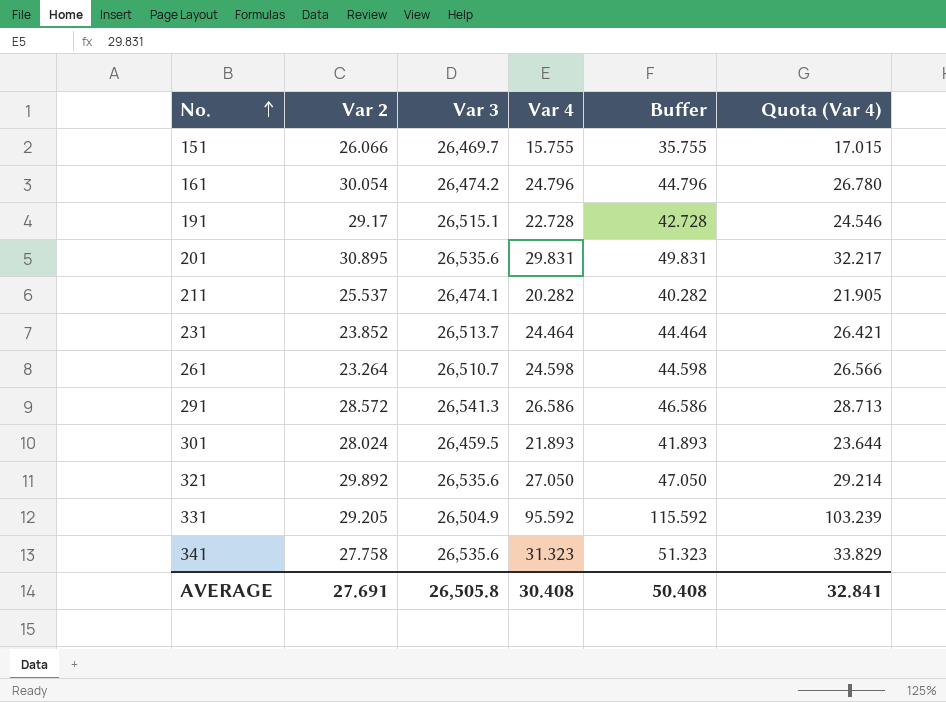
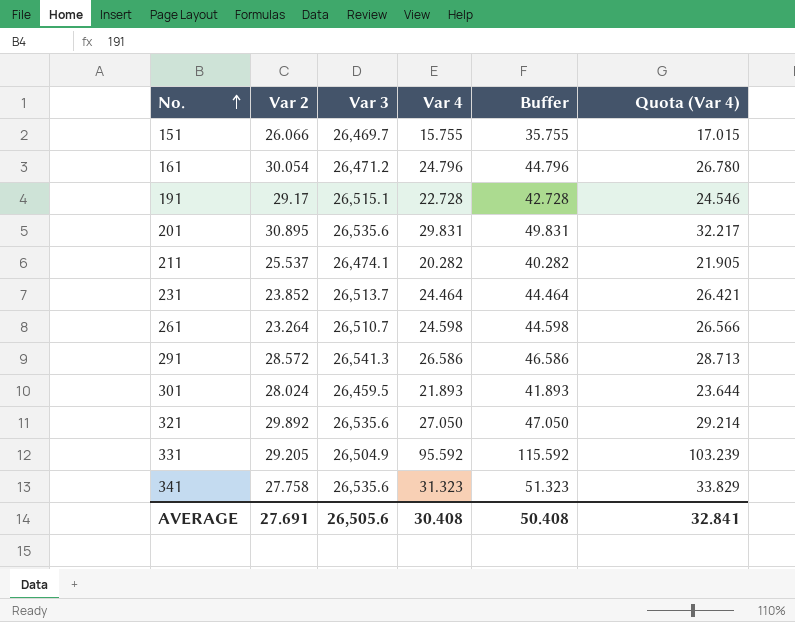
161 | Var 3: 26,474.2 -> 26,471.2
AVERAGE | Var 3: 26,505.8 -> 26,505.6

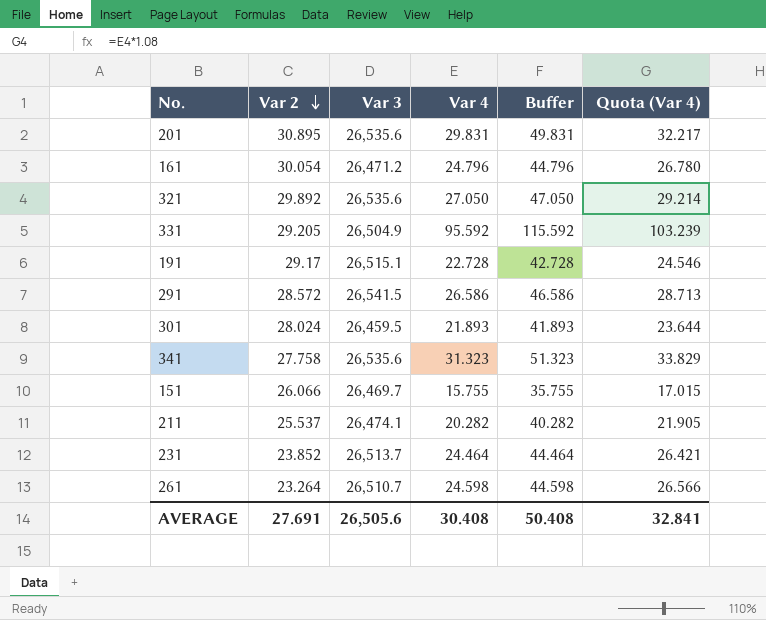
row order: No. ascending -> Var 2 descending
291 | Var 3: 26,541.3 -> 26,541.5

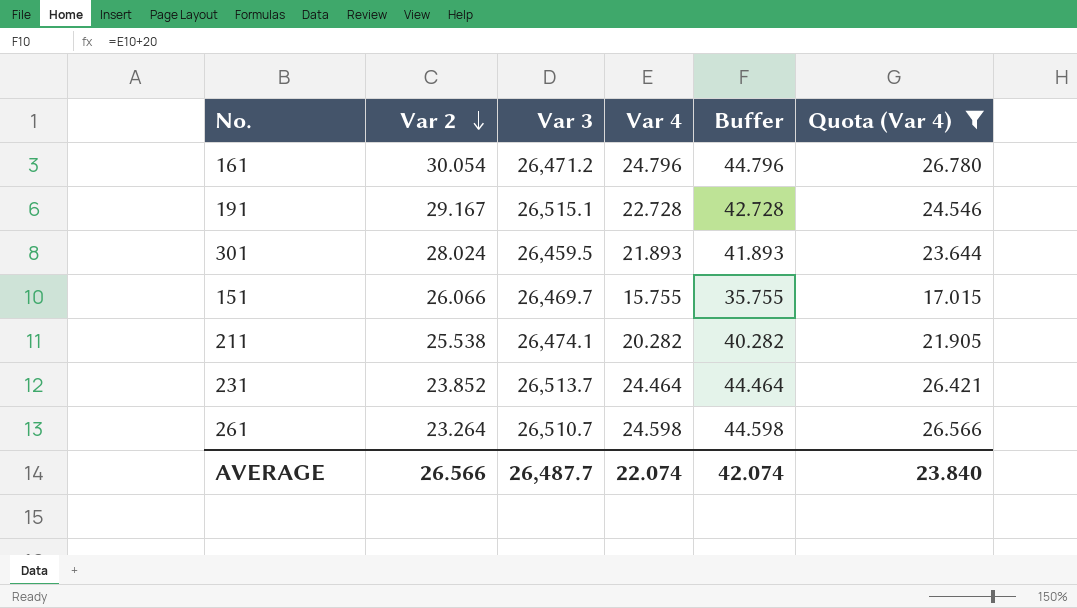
filter: none -> Quota (Var 4) <= 26.780
191 | Var 2: 29.17 -> 29.167
211 | Var 2: 25.537 -> 25.538
AVERAGE | Var 2: 27.691 -> 26.566
AVERAGE | Var 3: 26,505.6 -> 26,487.7
AVERAGE | Var 4: 30.408 -> 22.074
AVERAGE | Buffer: 50.408 -> 42.074
AVERAGE | Quota (Var 4): 32.841 -> 23.840

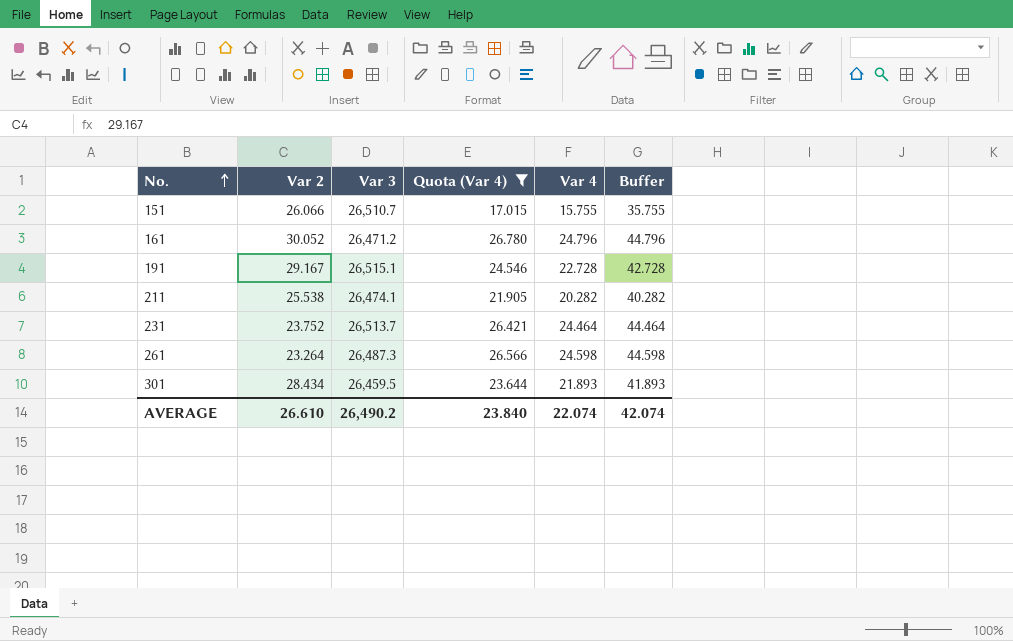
row order: Var 2 descending -> No. ascending
column Quota (Var 4) | position: 6 -> 4
151 | Var 3: 26,469.7 -> 26,510.7
161 | Var 2: 30.054 -> 30.052
231 | Var 2: 23.852 -> 23.752
261 | Var 3: 26,510.7 -> 26,487.3
301 | Var 2: 28.024 -> 28.434
AVERAGE | Var 2: 26.566 -> 26.610
AVERAGE | Var 3: 26,487.7 -> 26,490.2

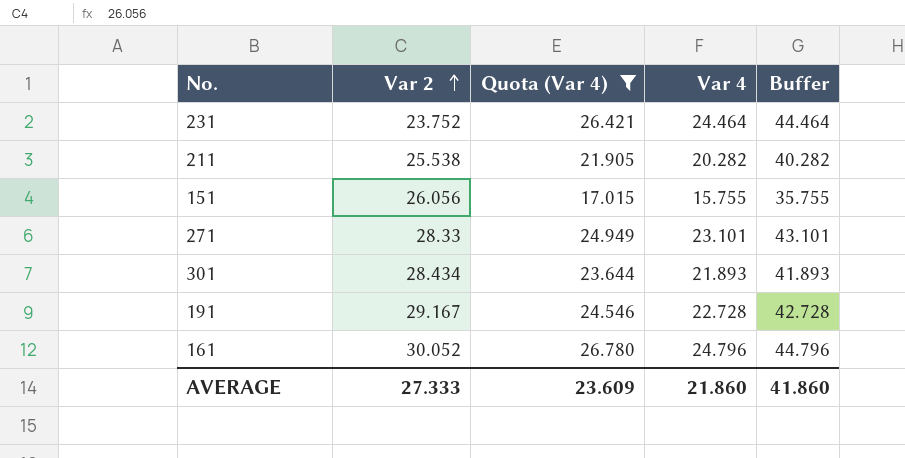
row order: No. ascending -> Var 2 ascending
column Var 3 | position: 3 -> none
row 261: 23.264 | 26,487.3 | 26.566 | 24.598 | 44.598 -> none
151 | Var 2: 26.066 -> 26.056
row 271: none -> 28.33 | 24.949 | 23.101 | 43.101
AVERAGE | Var 2: 26.610 -> 27.333
AVERAGE | Quota (Var 4): 23.840 -> 23.609
AVERAGE | Var 4: 22.074 -> 21.860
AVERAGE | Buffer: 42.074 -> 41.860

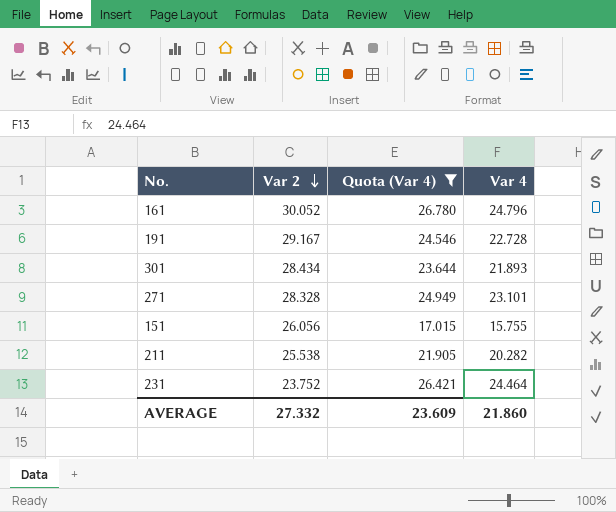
row order: Var 2 ascending -> Var 2 descending
column Buffer | formula: [Var 4] + 20 -> none
271 | Var 2: 28.33 -> 28.328
AVERAGE | Var 2: 27.333 -> 27.332

